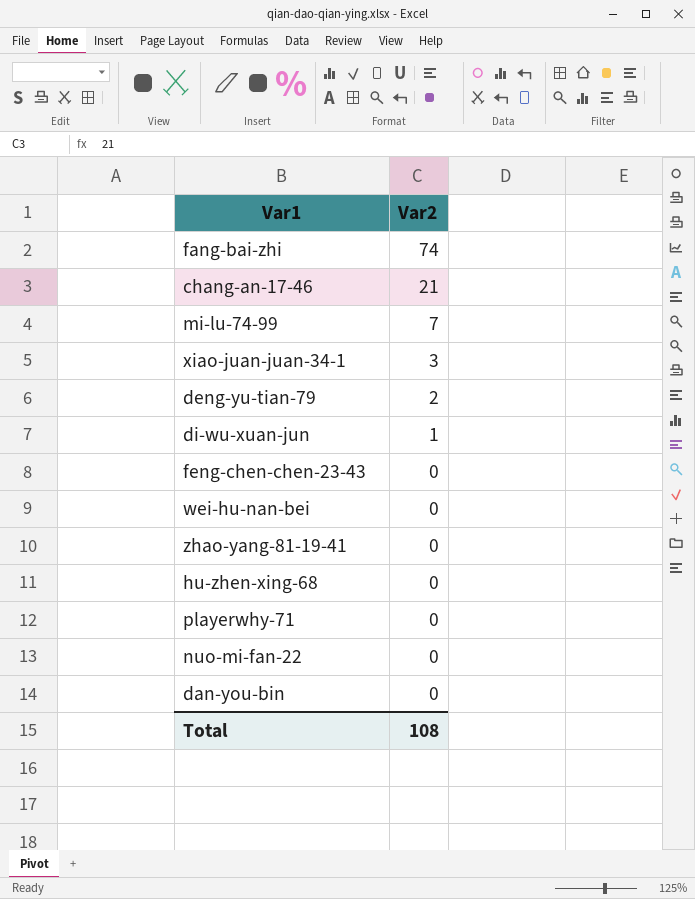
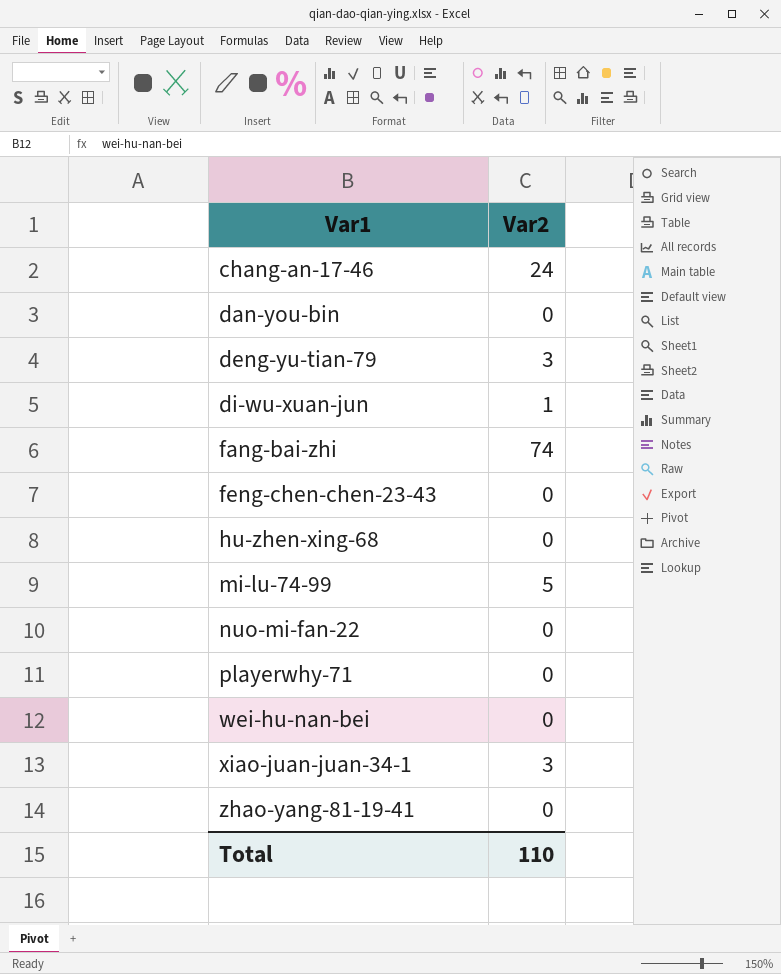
row order: Var2 descending -> Var1 ascending
chang-an-17-46 | Var2: 21 -> 24
deng-yu-tian-79 | Var2: 2 -> 3
mi-lu-74-99 | Var2: 7 -> 5
Total | Var2: 108 -> 110

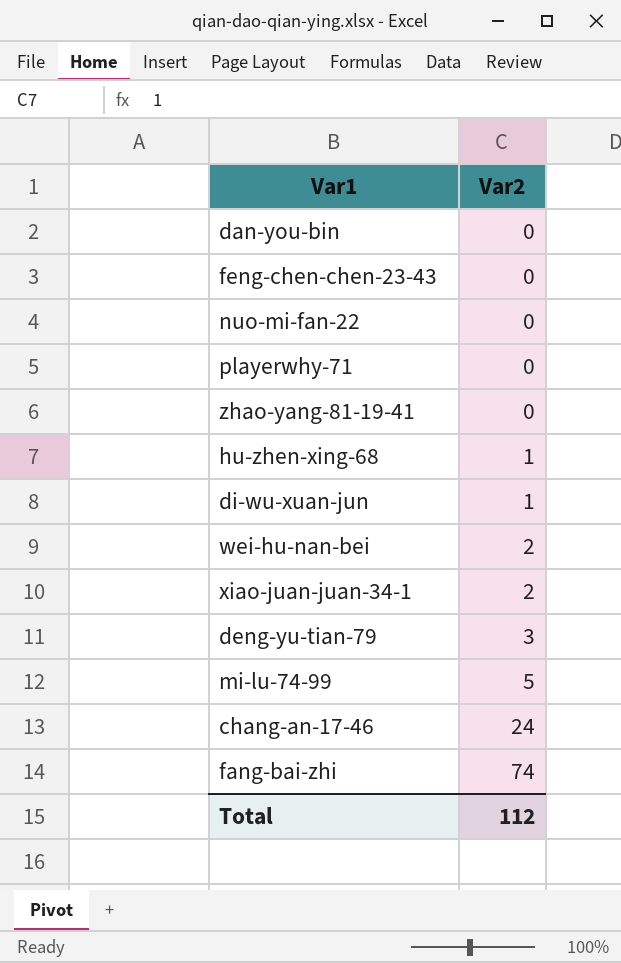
row order: Var1 ascending -> Var2 ascending
hu-zhen-xing-68 | Var2: 0 -> 1
wei-hu-nan-bei | Var2: 0 -> 2
xiao-juan-juan-34-1 | Var2: 3 -> 2
Total | Var2: 110 -> 112

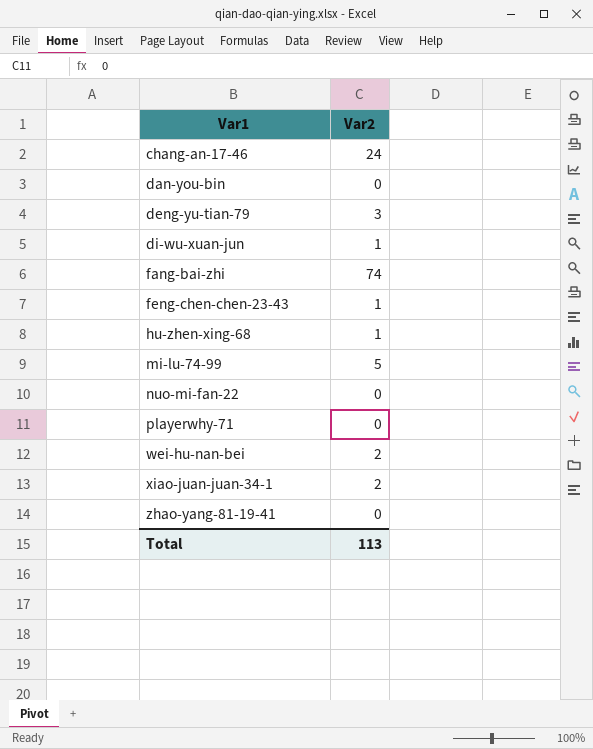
row order: Var2 ascending -> Var1 ascending
feng-chen-chen-23-43 | Var2: 0 -> 1
Total | Var2: 112 -> 113

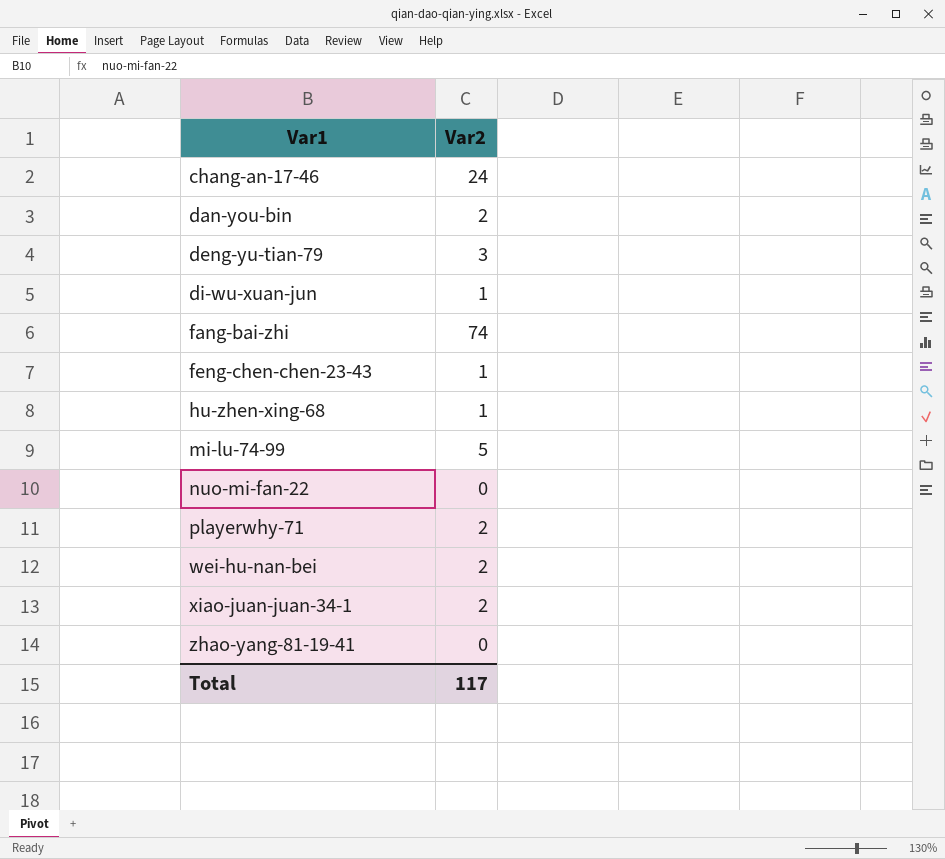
dan-you-bin | Var2: 0 -> 2
playerwhy-71 | Var2: 0 -> 2
Total | Var2: 113 -> 117

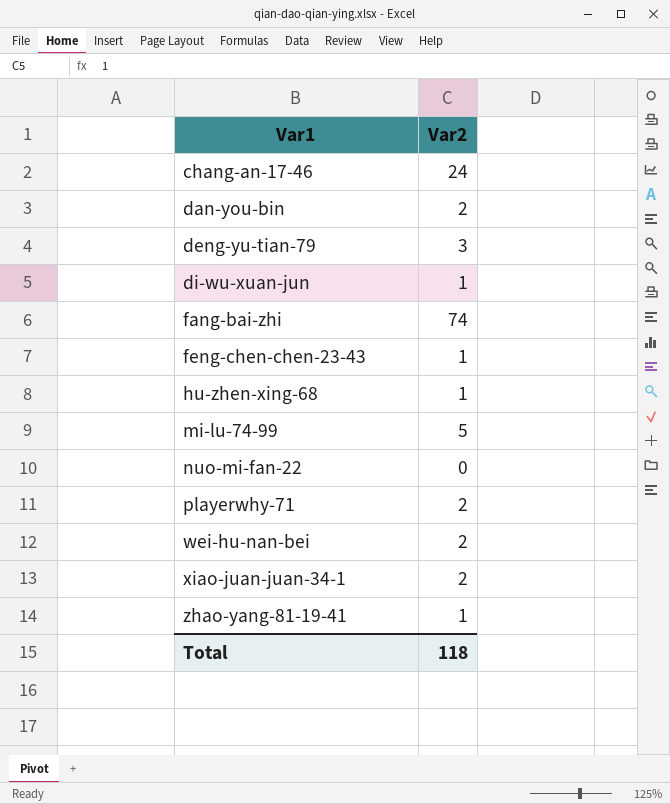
zhao-yang-81-19-41 | Var2: 0 -> 1
Total | Var2: 117 -> 118

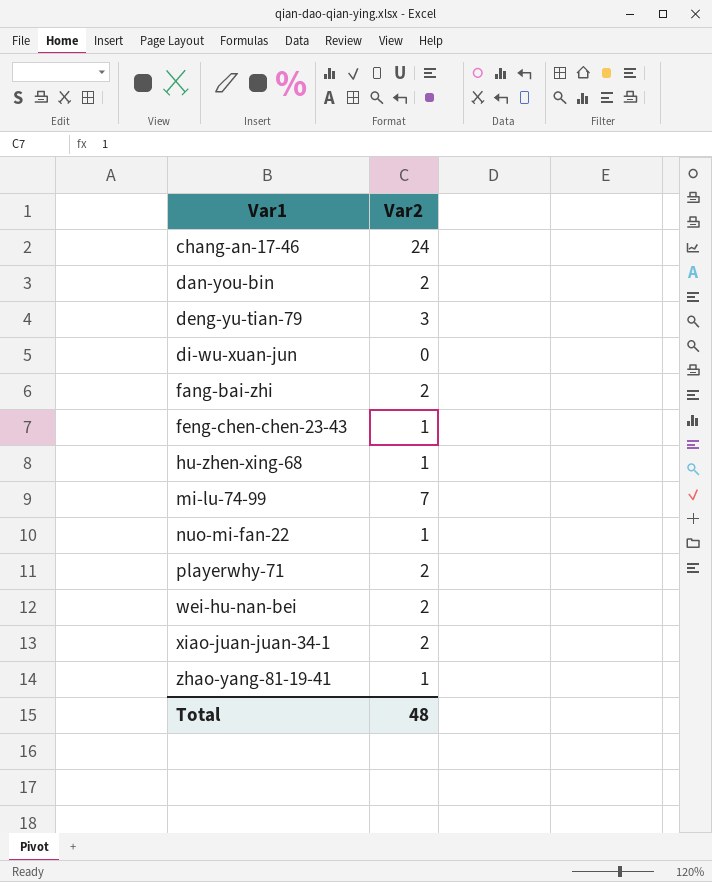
di-wu-xuan-jun | Var2: 1 -> 0
fang-bai-zhi | Var2: 74 -> 2
mi-lu-74-99 | Var2: 5 -> 7
nuo-mi-fan-22 | Var2: 0 -> 1
Total | Var2: 118 -> 48

